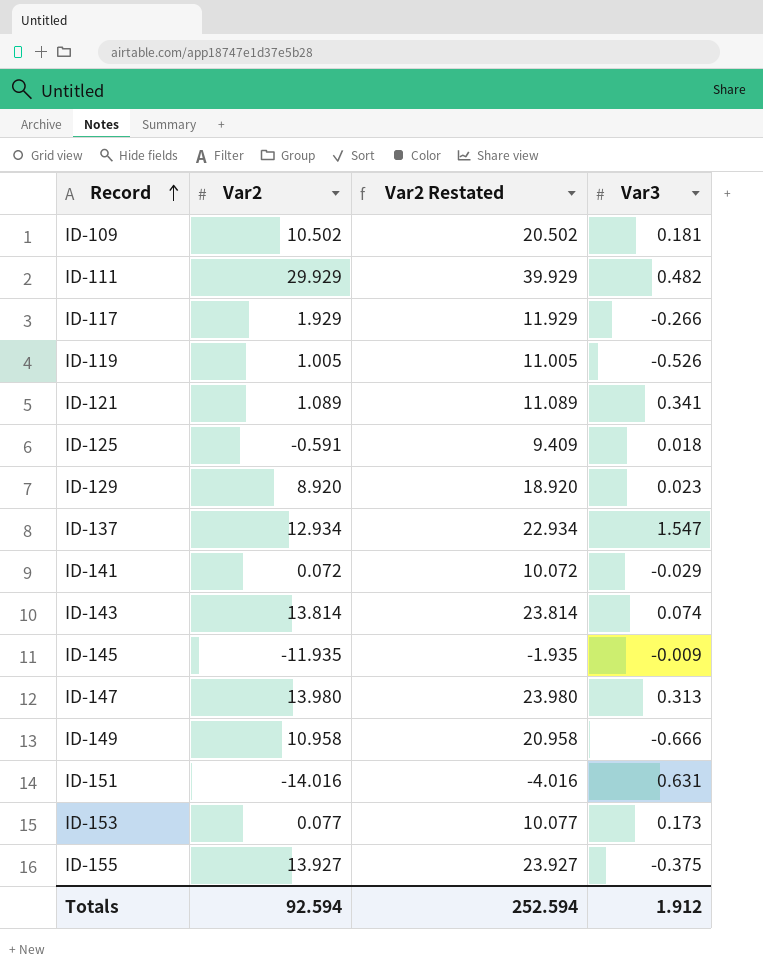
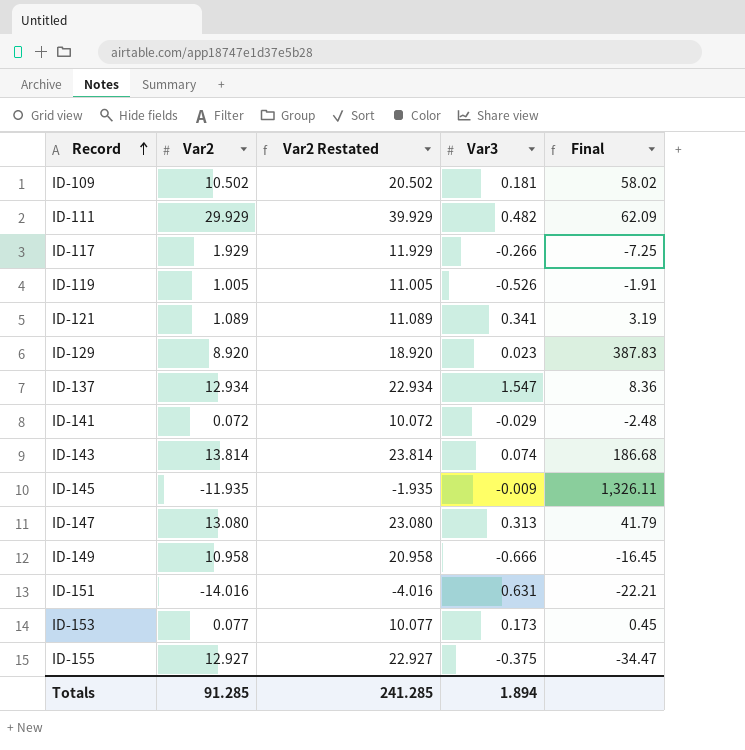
column Final | formula: none -> [Var2] / [Var3]
row ID-125: -0.591 | 9.409 | 0.018 -> none
ID-147 | Var2: 13.980 -> 13.080
ID-147 | Var2 Restated: 23.980 -> 23.080
ID-155 | Var2: 13.927 -> 12.927
ID-155 | Var2 Restated: 23.927 -> 22.927
Totals | Var2: 92.594 -> 91.285
Totals | Var2 Restated: 252.594 -> 241.285
Totals | Var3: 1.912 -> 1.894

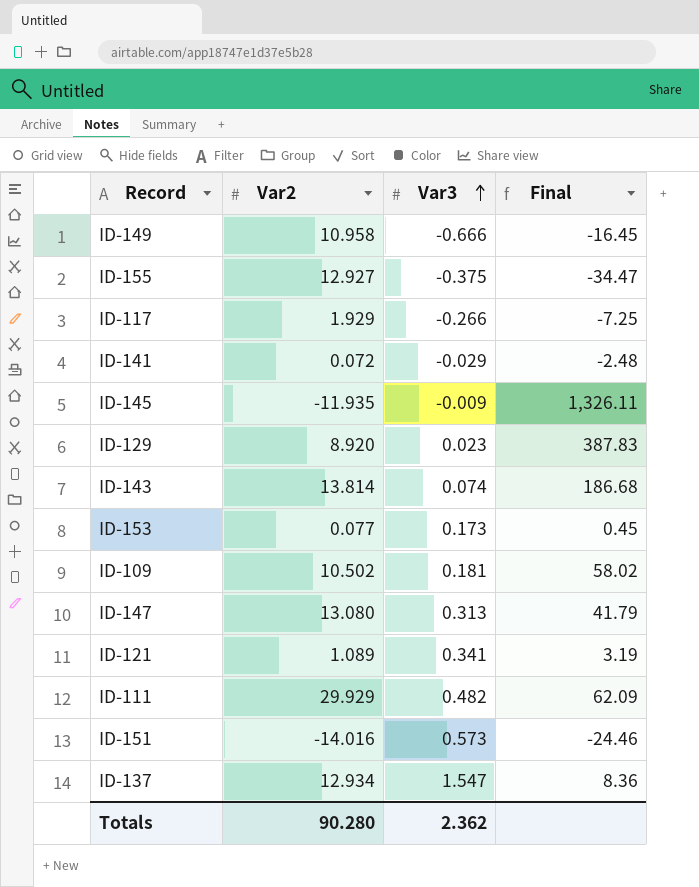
row order: Record ascending -> Var3 ascending
column Var2 Restated | formula: [Var2] + 10 -> none
row ID-119: 1.005 | 11.005 | -0.526 | -1.91 -> none
ID-151 | Var3: 0.631 -> 0.573
ID-151 | Final: -22.21 -> -24.46
Totals | Var2: 91.285 -> 90.280
Totals | Var3: 1.894 -> 2.362

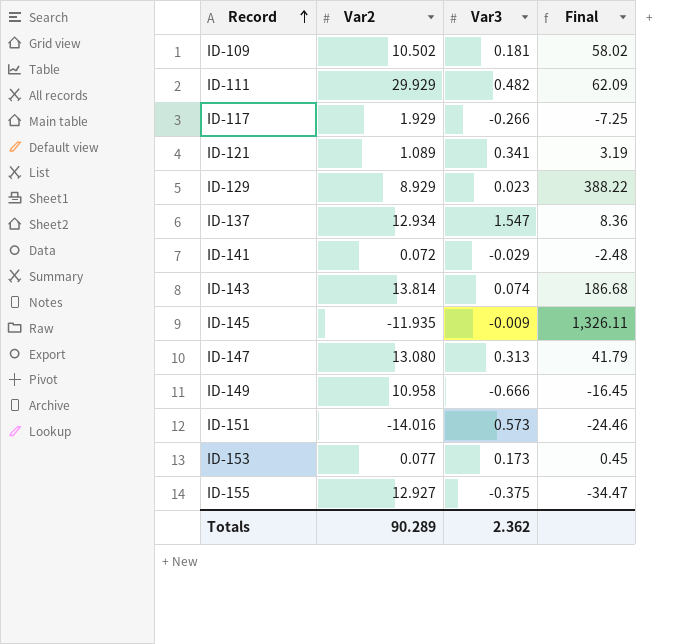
row order: Var3 ascending -> Record ascending
ID-129 | Var2: 8.920 -> 8.929
ID-129 | Final: 387.83 -> 388.22
Totals | Var2: 90.280 -> 90.289

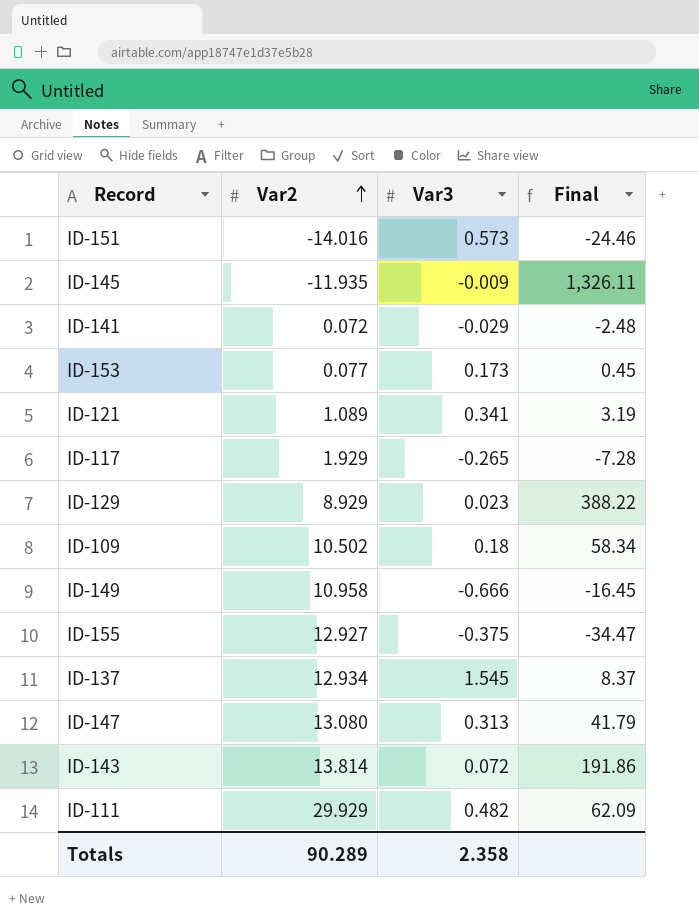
row order: Record ascending -> Var2 ascending
ID-117 | Var3: -0.266 -> -0.265
ID-117 | Final: -7.25 -> -7.28
ID-109 | Var3: 0.181 -> 0.18
ID-109 | Final: 58.02 -> 58.34
ID-137 | Var3: 1.547 -> 1.545
ID-137 | Final: 8.36 -> 8.37
ID-143 | Var3: 0.074 -> 0.072
ID-143 | Final: 186.68 -> 191.86
Totals | Var3: 2.362 -> 2.358

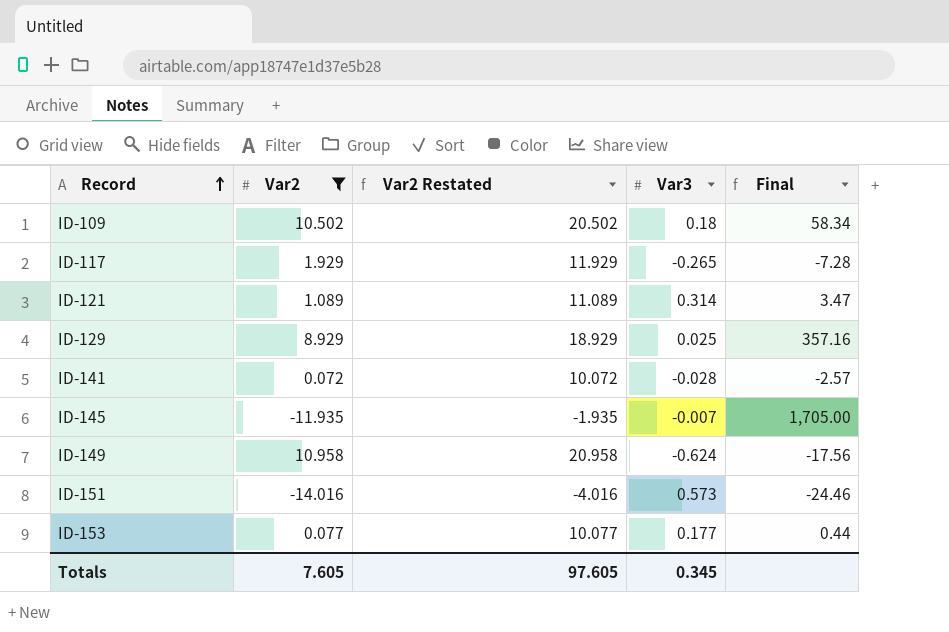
filter: none -> Var2 <= 10.958
row order: Var2 ascending -> Record ascending
column Var2 Restated | formula: none -> [Var2] + 10
ID-121 | Var3: 0.341 -> 0.314
ID-121 | Final: 3.19 -> 3.47
ID-129 | Var3: 0.023 -> 0.025
ID-129 | Final: 388.22 -> 357.16
ID-141 | Var3: -0.029 -> -0.028
ID-141 | Final: -2.48 -> -2.57
ID-145 | Var3: -0.009 -> -0.007
ID-145 | Final: 1,326.11 -> 1,705.00
ID-149 | Var3: -0.666 -> -0.624
ID-149 | Final: -16.45 -> -17.56
ID-153 | Var3: 0.173 -> 0.177
ID-153 | Final: 0.45 -> 0.44
Totals | Var2: 90.289 -> 7.605
Totals | Var3: 2.358 -> 0.345

